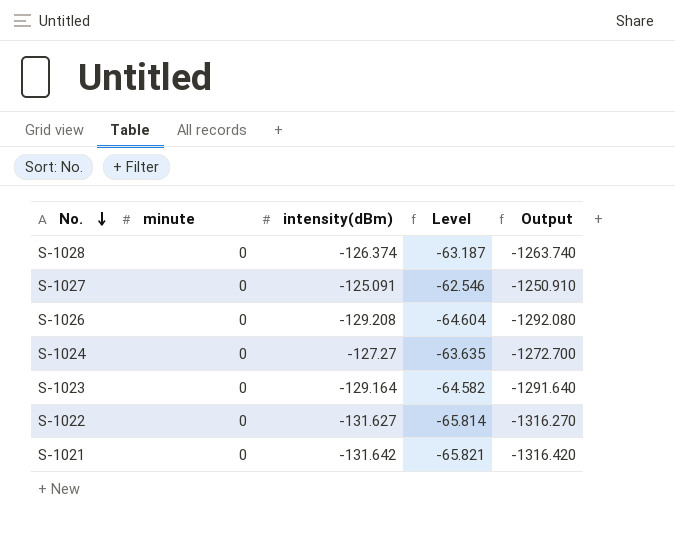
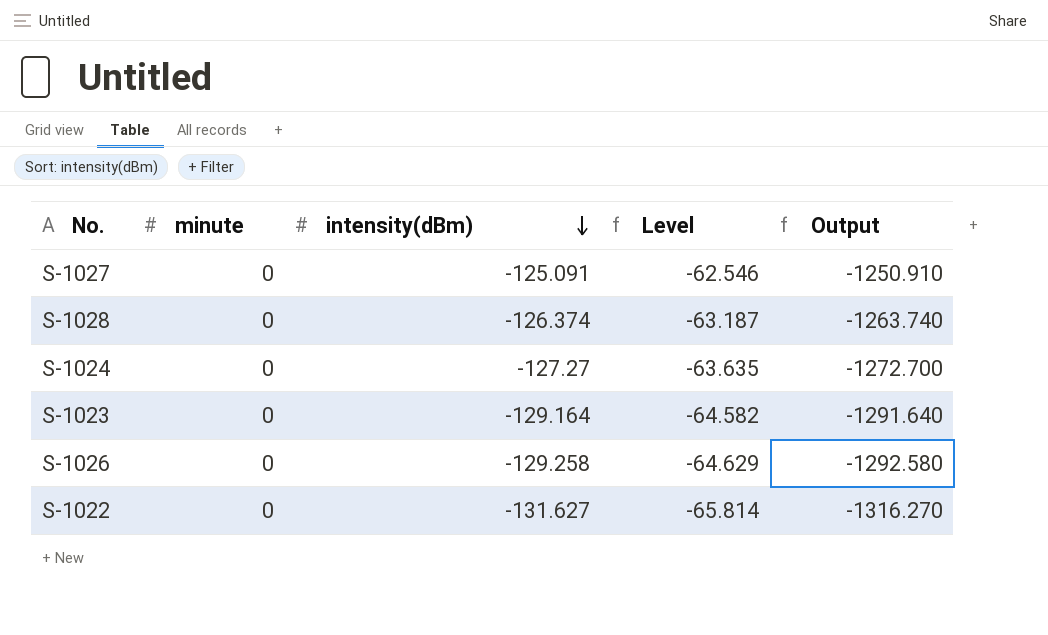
row order: No. descending -> intensity(dBm) descending
row S-1021: 0 | -131.642 | -65.821 | -1316.420 -> none
S-1026 | intensity(dBm): -129.208 -> -129.258
S-1026 | Level: -64.604 -> -64.629
S-1026 | Output: -1292.080 -> -1292.580

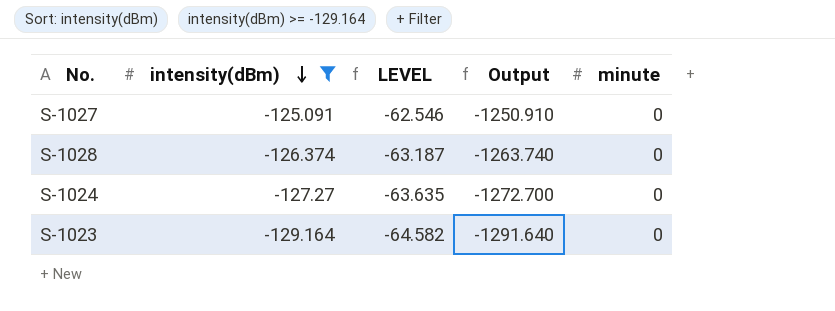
filter: none -> intensity(dBm) >= -129.164
column name: Level -> LEVEL
column minute | position: 2 -> 5

